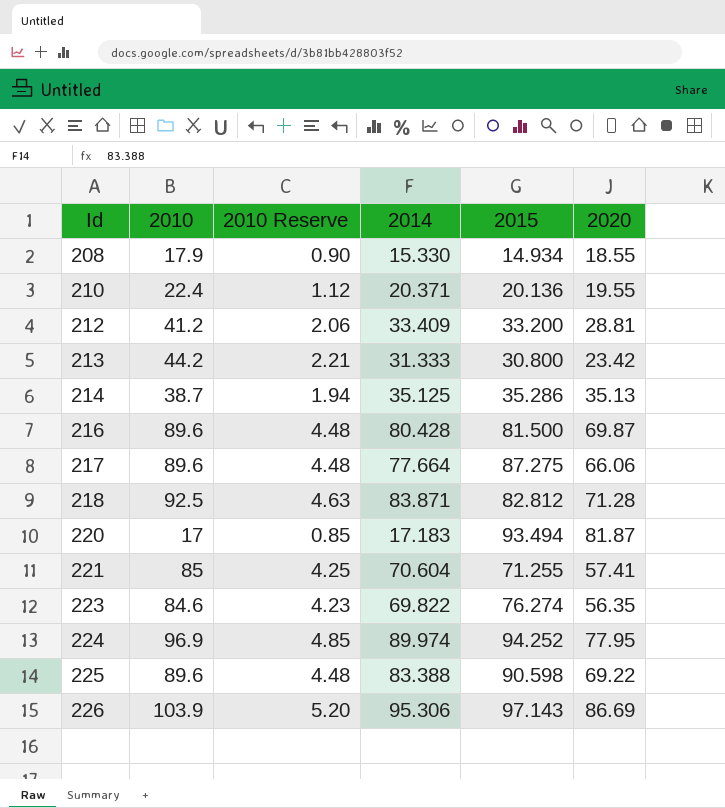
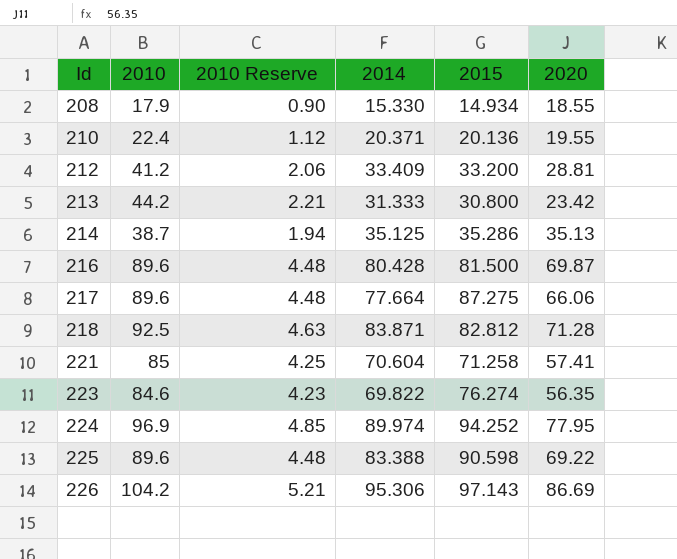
row 220: 17 | 0.85 | 17.183 | 93.494 | 81.87 -> none
221 | 2015: 71.255 -> 71.258
226 | 2010: 103.9 -> 104.2
226 | 2010 Reserve: 5.20 -> 5.21

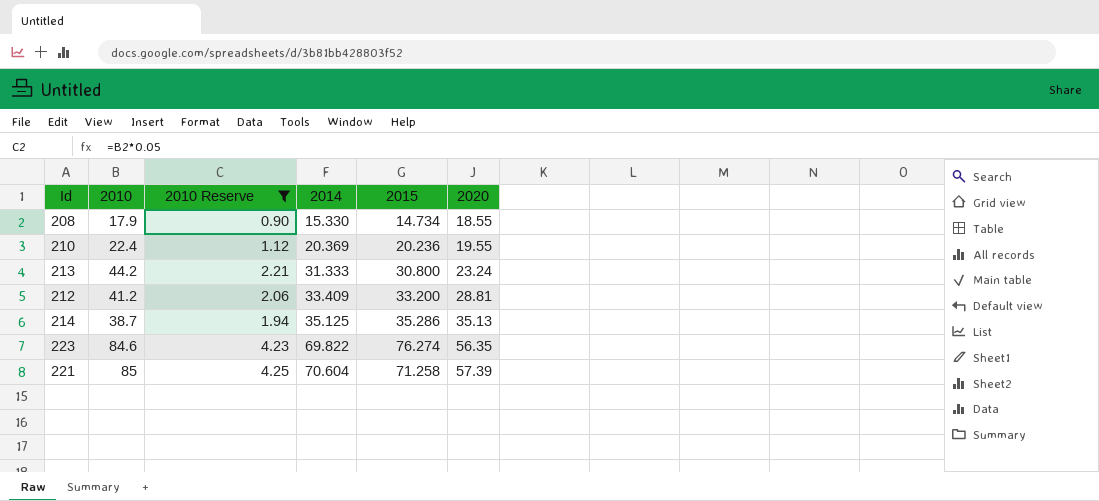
filter: none -> 2010 Reserve <= 4.25
row order: Id ascending -> 2014 ascending
208 | 2015: 14.934 -> 14.734
210 | 2014: 20.371 -> 20.369
210 | 2015: 20.136 -> 20.236
213 | 2020: 23.42 -> 23.24
221 | 2020: 57.41 -> 57.39

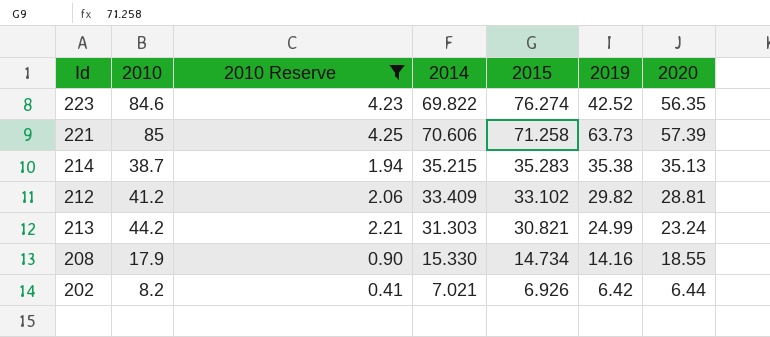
row order: 2014 ascending -> 2015 descending
column 2019 | position: none -> 6
row 210: 22.4 | 1.12 | 20.369 | 20.236 | 19.55 -> none
221 | 2014: 70.604 -> 70.606
214 | 2014: 35.125 -> 35.215
214 | 2015: 35.286 -> 35.283
212 | 2015: 33.200 -> 33.102
213 | 2014: 31.333 -> 31.303
213 | 2015: 30.800 -> 30.821
row 202: none -> 8.2 | 0.41 | 7.021 | 6.926 | 6.42 | 6.44

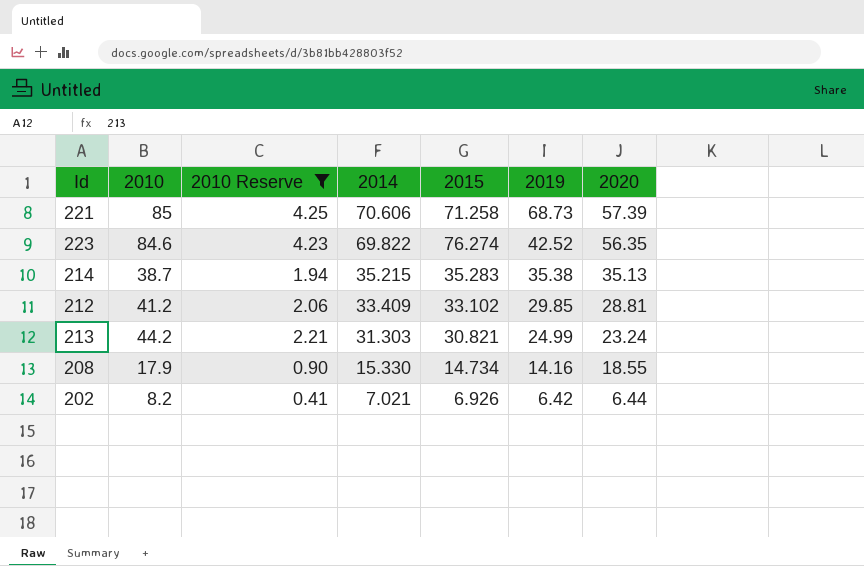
row order: 2015 descending -> 2014 descending
221 | 2019: 63.73 -> 68.73
212 | 2019: 29.82 -> 29.85

